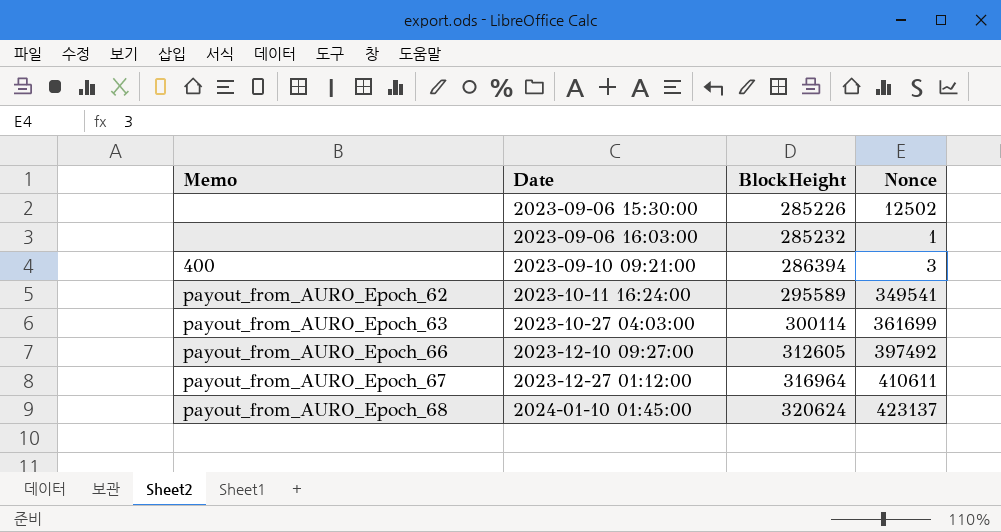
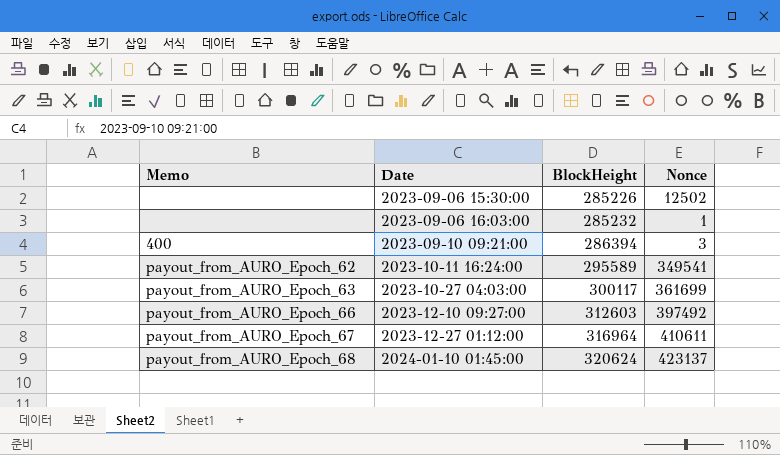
2023-10-27 04:03:00 | BlockHeight: 300114 -> 300117
2023-12-10 09:27:00 | BlockHeight: 312605 -> 312603

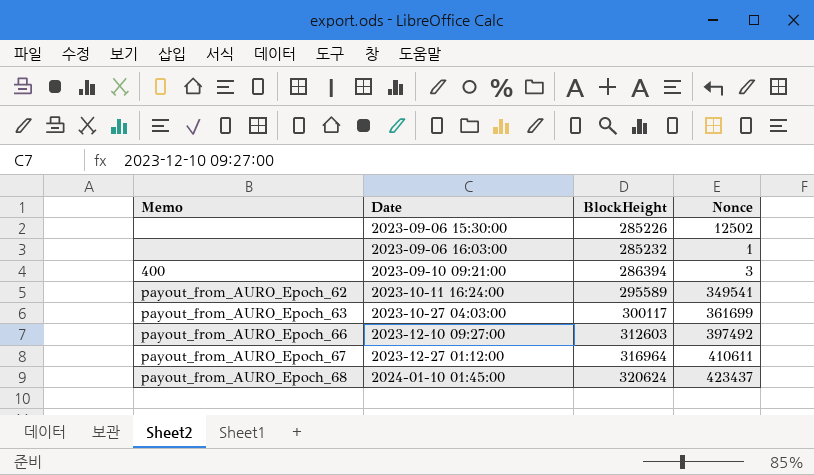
2024-01-10 01:45:00 | Nonce: 423137 -> 423437

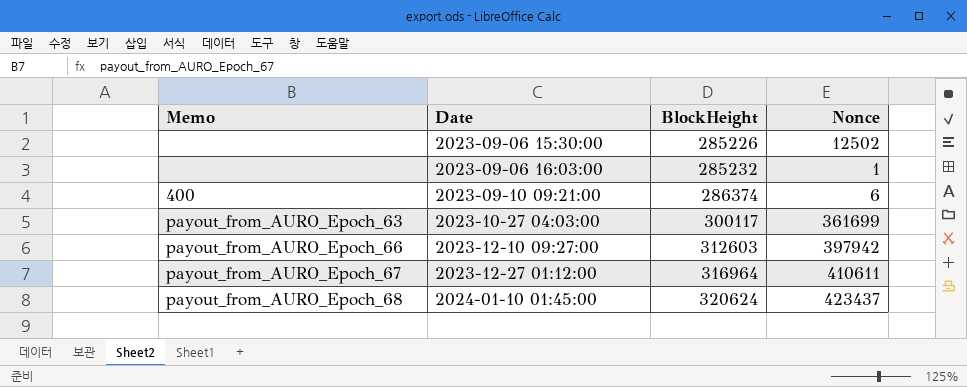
row 2023-10-11 16:24:00: payout_from_AURO_Epoch_62 | 295589 | 349541 -> none
2023-09-10 09:21:00 | BlockHeight: 286394 -> 286374
2023-09-10 09:21:00 | Nonce: 3 -> 6
2023-12-10 09:27:00 | Nonce: 397492 -> 397942

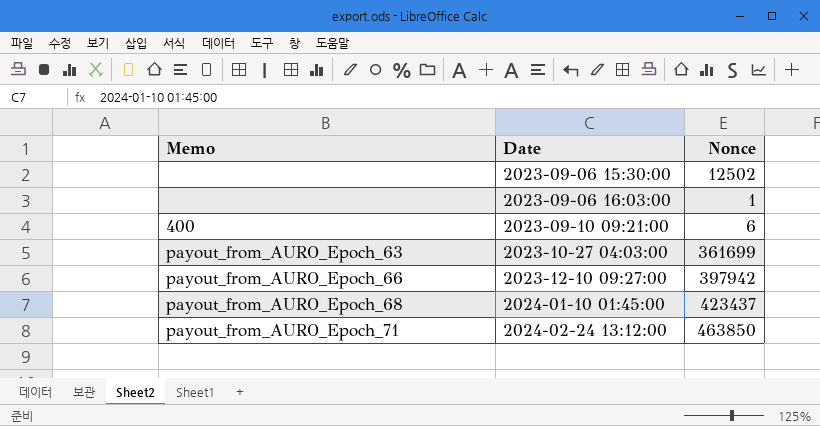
column BlockHeight | position: 3 -> none
row 2023-12-27 01:12:00: payout_from_AURO_Epoch_67 | 316964 | 410611 -> none
row 2024-02-24 13:12:00: none -> payout_from_AURO_Epoch_71 | 463850

